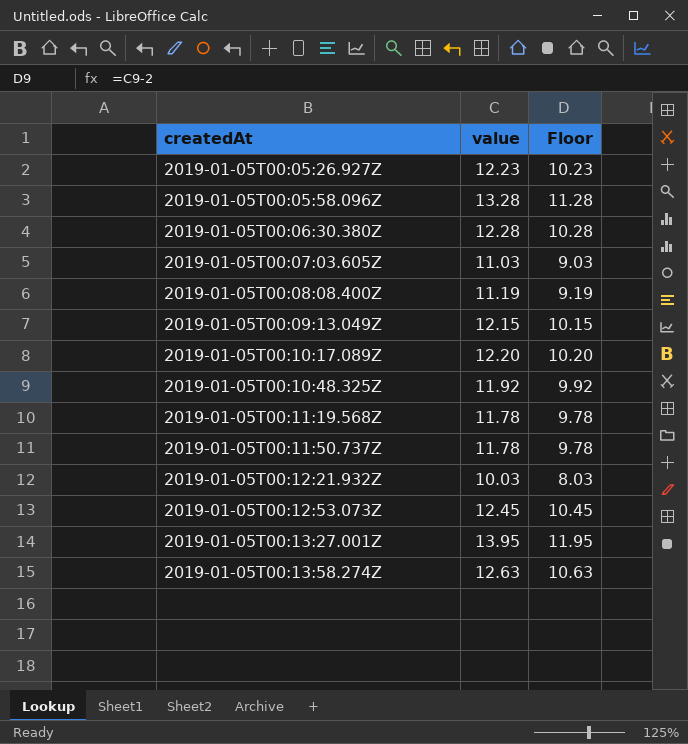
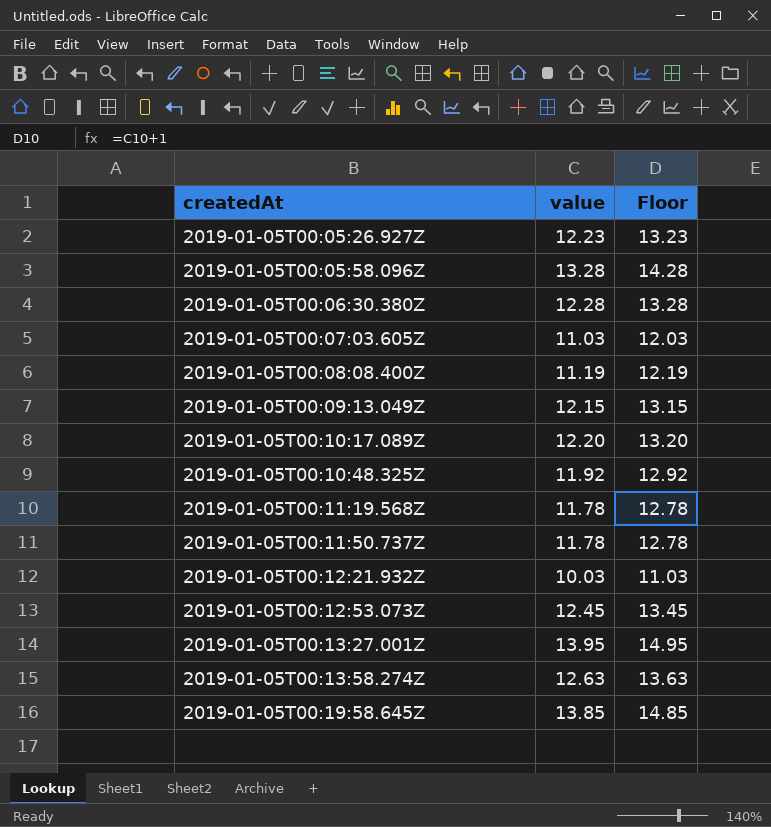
column Floor | formula: [value] - 2 -> [value] + 1
row 2019-01-05T00:19:58.645Z: none -> 13.85 | 14.85

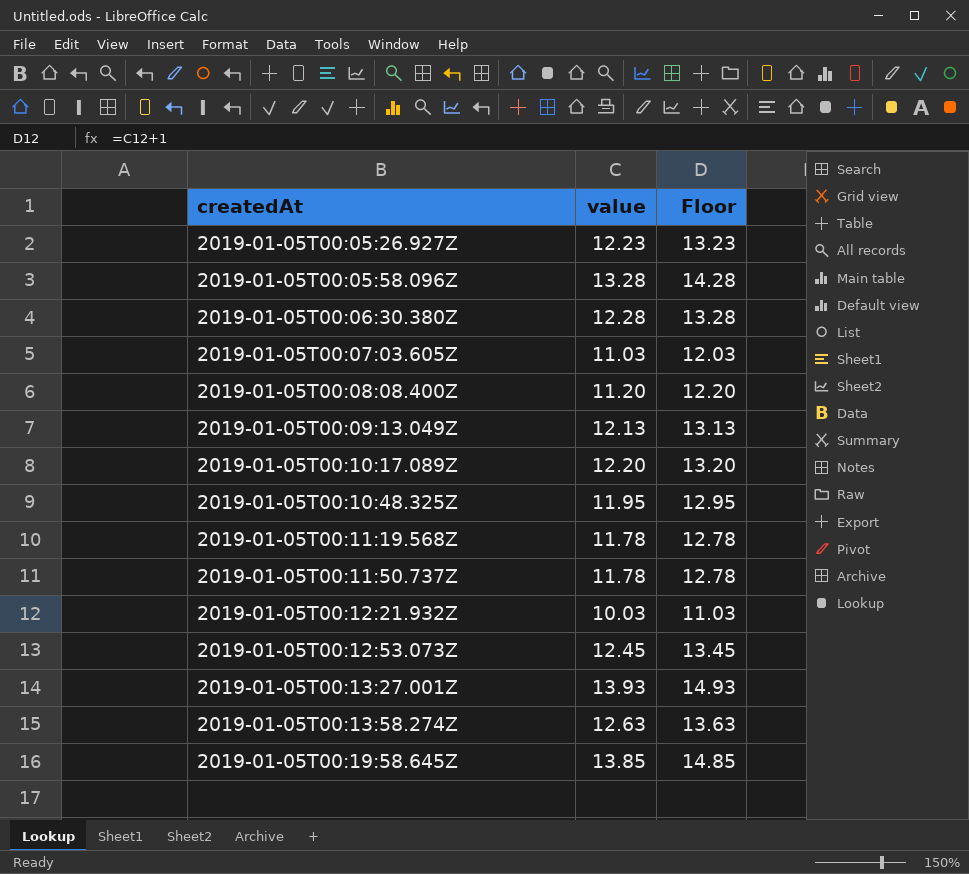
2019-01-05T00:08:08.400Z | value: 11.19 -> 11.20
2019-01-05T00:08:08.400Z | Floor: 12.19 -> 12.20
2019-01-05T00:09:13.049Z | value: 12.15 -> 12.13
2019-01-05T00:09:13.049Z | Floor: 13.15 -> 13.13
2019-01-05T00:10:48.325Z | value: 11.92 -> 11.95
2019-01-05T00:10:48.325Z | Floor: 12.92 -> 12.95
2019-01-05T00:13:27.001Z | value: 13.95 -> 13.93
2019-01-05T00:13:27.001Z | Floor: 14.95 -> 14.93

